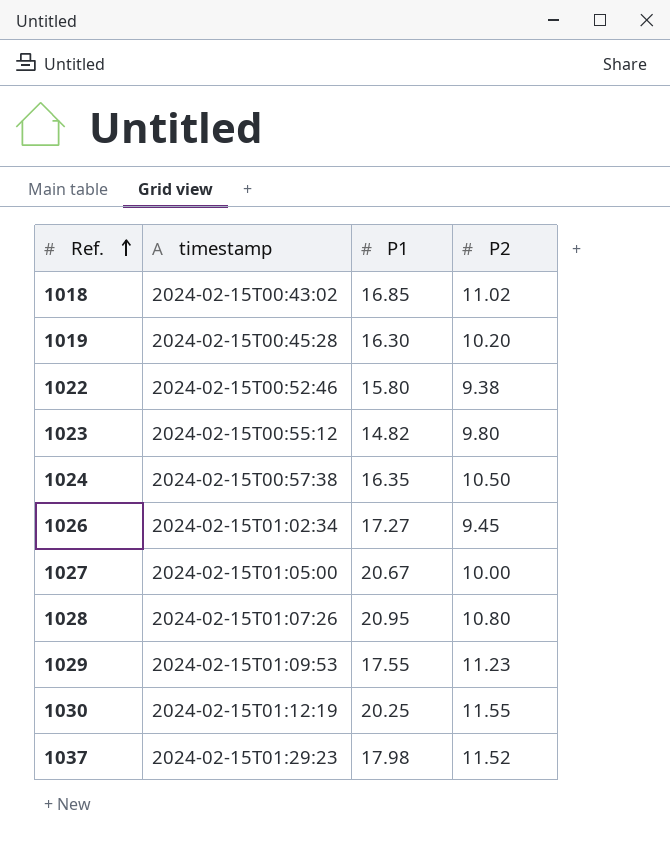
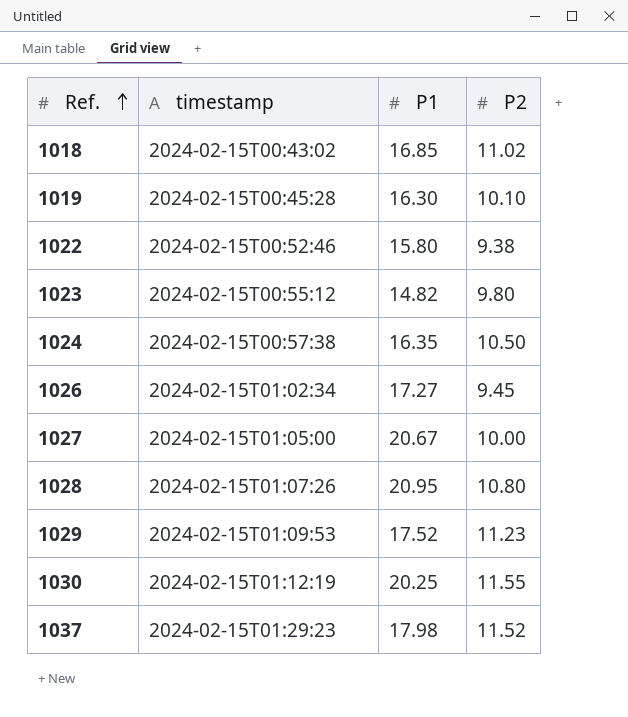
1019 | P2: 10.20 -> 10.10
1029 | P1: 17.55 -> 17.52

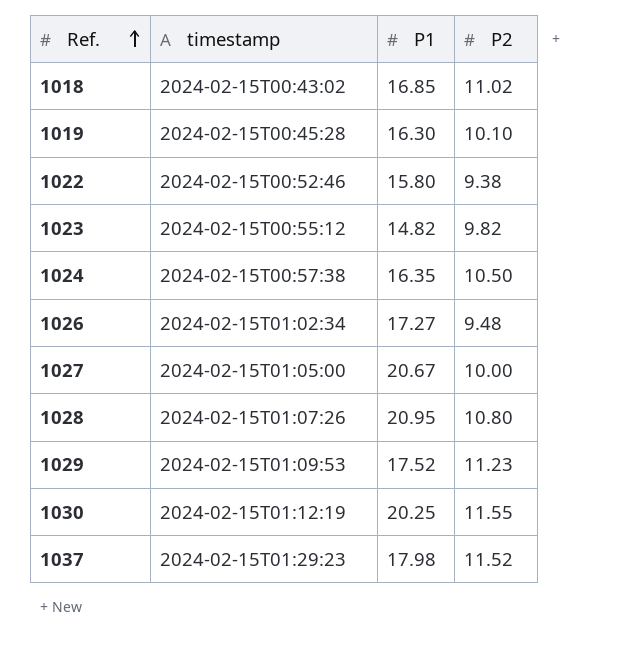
1023 | P2: 9.80 -> 9.82
1026 | P2: 9.45 -> 9.48

